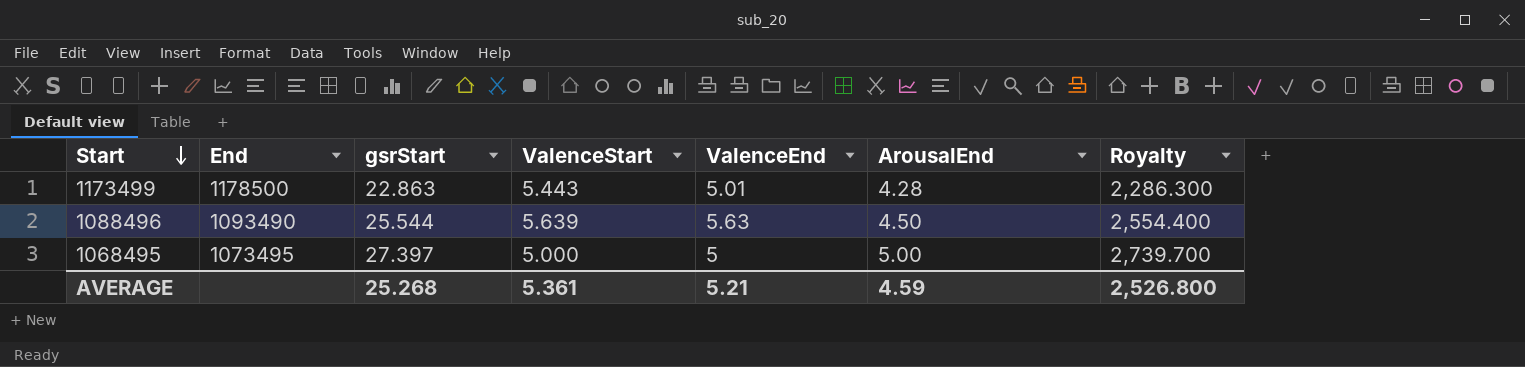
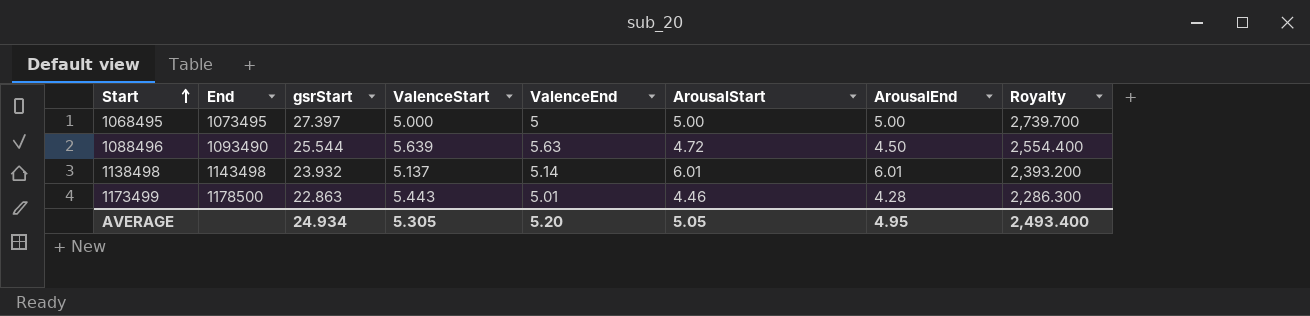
row order: Start descending -> Start ascending
column ArousalStart | position: none -> 6
row 1138498: none -> 1143498 | 23.932 | 5.137 | 5.14 | 6.01 | 6.01 | 2,393.200
AVERAGE | gsrStart: 25.268 -> 24.934
AVERAGE | ValenceStart: 5.361 -> 5.305
AVERAGE | ValenceEnd: 5.21 -> 5.20
AVERAGE | ArousalEnd: 4.59 -> 4.95
AVERAGE | Royalty: 2,526.800 -> 2,493.400

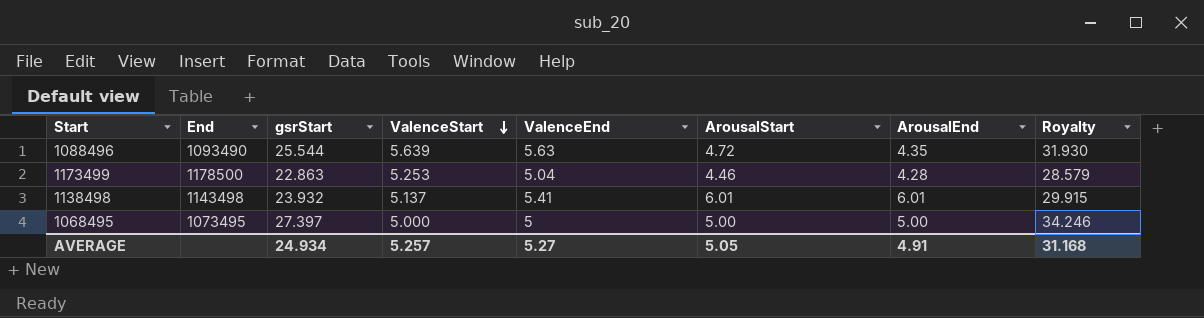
row order: Start ascending -> ValenceStart descending
column Royalty | formula: [gsrStart] * 100 -> [gsrStart] * 1.25
1088496 | ArousalEnd: 4.50 -> 4.35
1173499 | ValenceStart: 5.443 -> 5.253
1173499 | ValenceEnd: 5.01 -> 5.04
1138498 | ValenceEnd: 5.14 -> 5.41
AVERAGE | ValenceStart: 5.305 -> 5.257
AVERAGE | ValenceEnd: 5.20 -> 5.27
AVERAGE | ArousalEnd: 4.95 -> 4.91
AVERAGE | Royalty: 2,493.400 -> 31.168

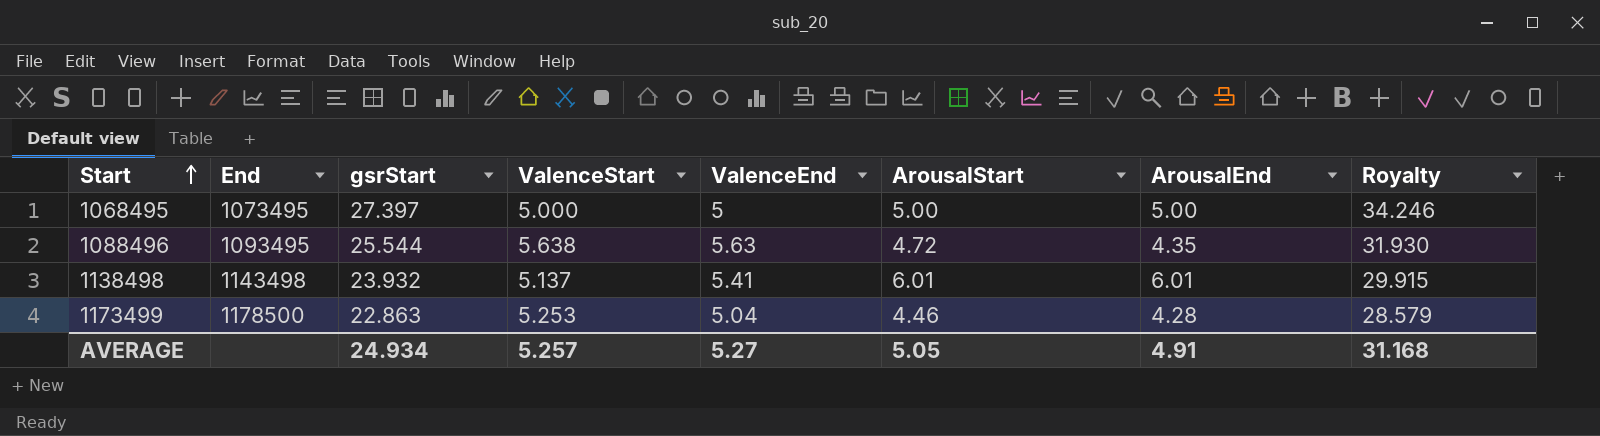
row order: ValenceStart descending -> Start ascending
1088496 | End: 1093490 -> 1093495
1088496 | ValenceStart: 5.639 -> 5.638

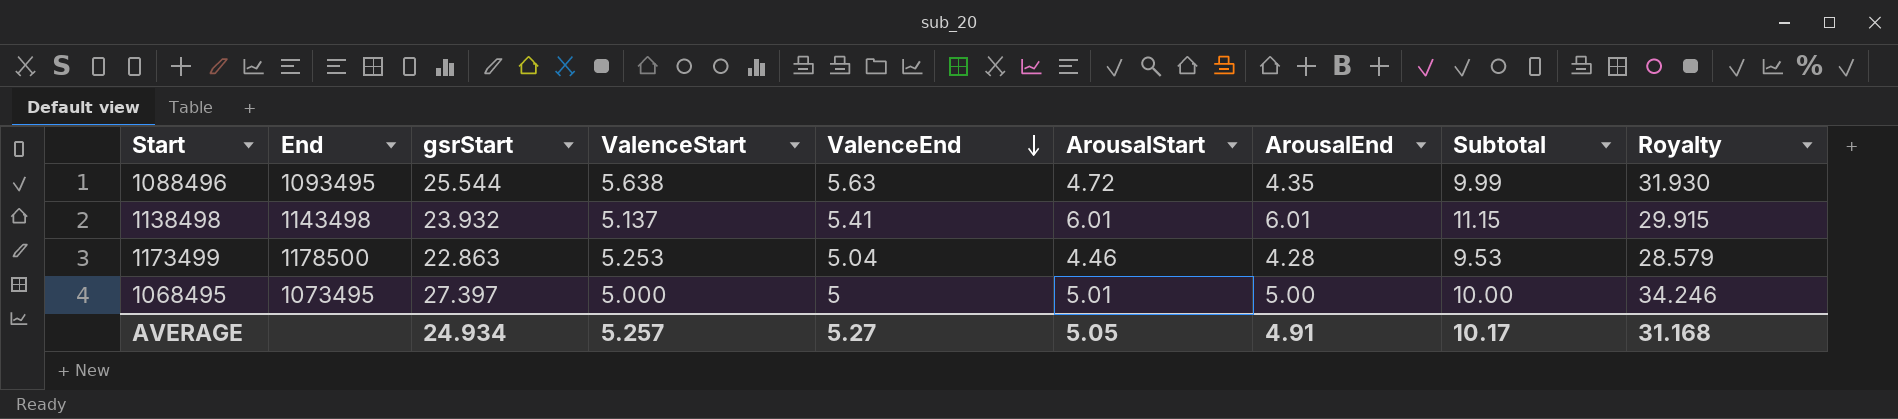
row order: Start ascending -> ValenceEnd descending
column Subtotal | formula: none -> [ValenceStart] + [ArousalEnd]
1068495 | ArousalStart: 5.00 -> 5.01

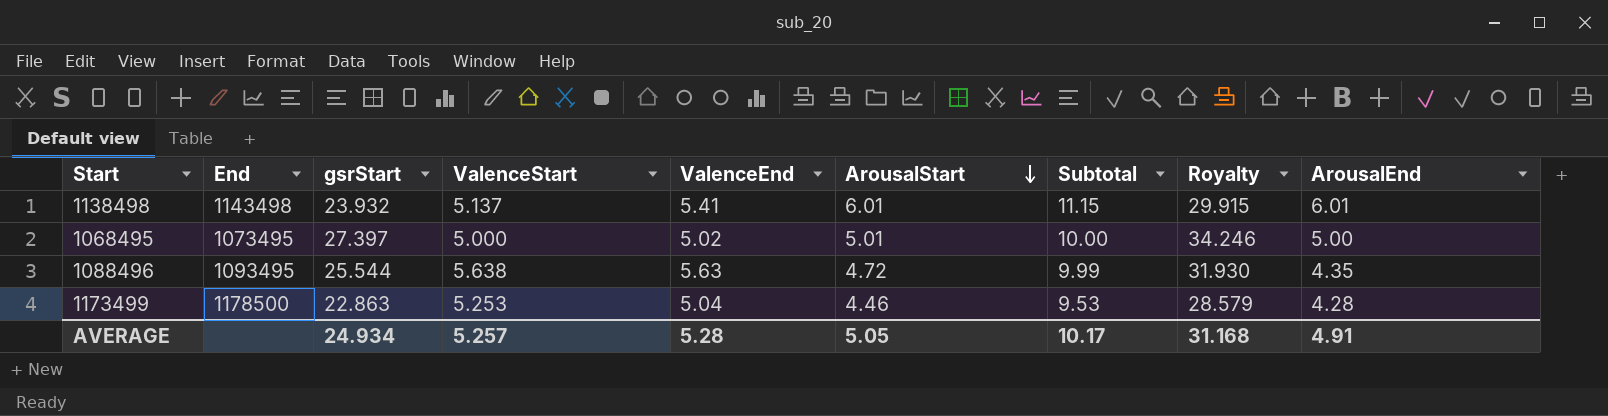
row order: ValenceEnd descending -> ArousalStart descending
column ArousalEnd | position: 7 -> 9
1068495 | ValenceEnd: 5 -> 5.02
AVERAGE | ValenceEnd: 5.27 -> 5.28

